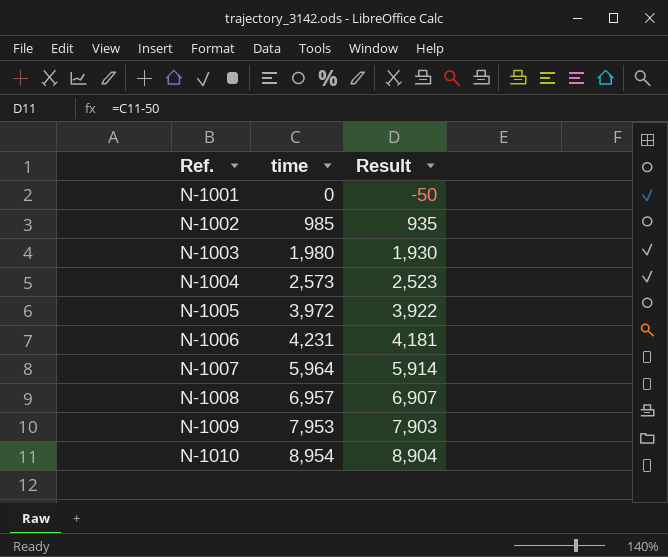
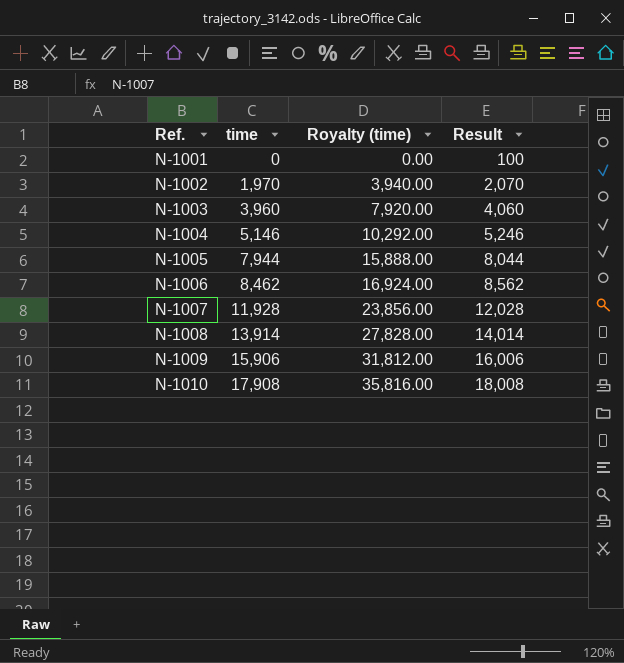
column Royalty (time) | formula: none -> [time] * 2
column Result | formula: [time] - 50 -> [time] + 100
N-1002 | time: 985 -> 1,970
N-1003 | time: 1,980 -> 3,960
N-1004 | time: 2,573 -> 5,146
N-1005 | time: 3,972 -> 7,944
N-1006 | time: 4,231 -> 8,462
N-1007 | time: 5,964 -> 11,928
N-1008 | time: 6,957 -> 13,914
N-1009 | time: 7,953 -> 15,906
N-1010 | time: 8,954 -> 17,908

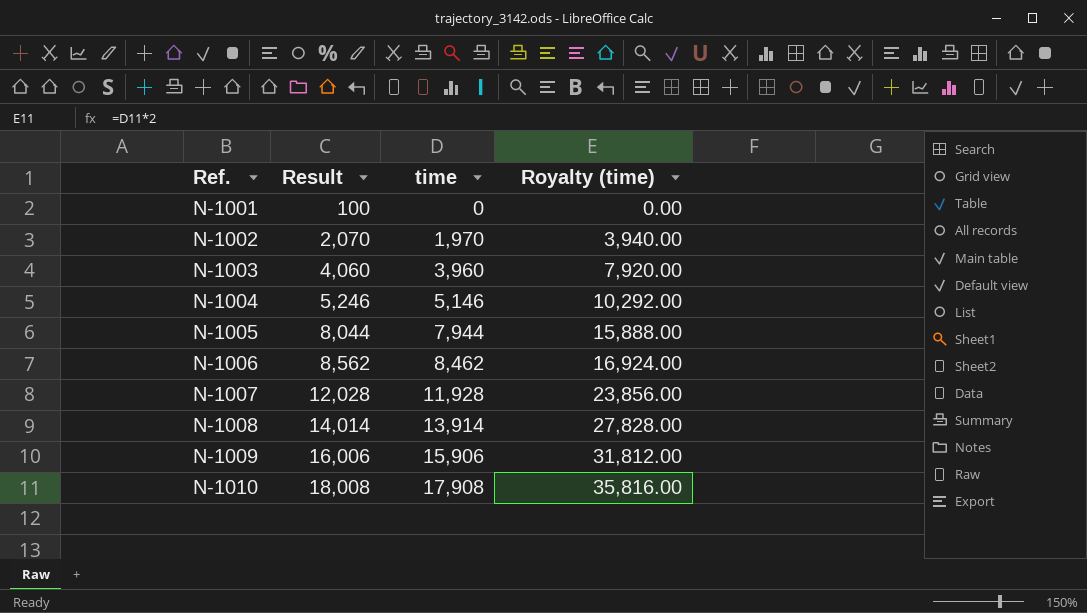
column Result | position: 4 -> 2

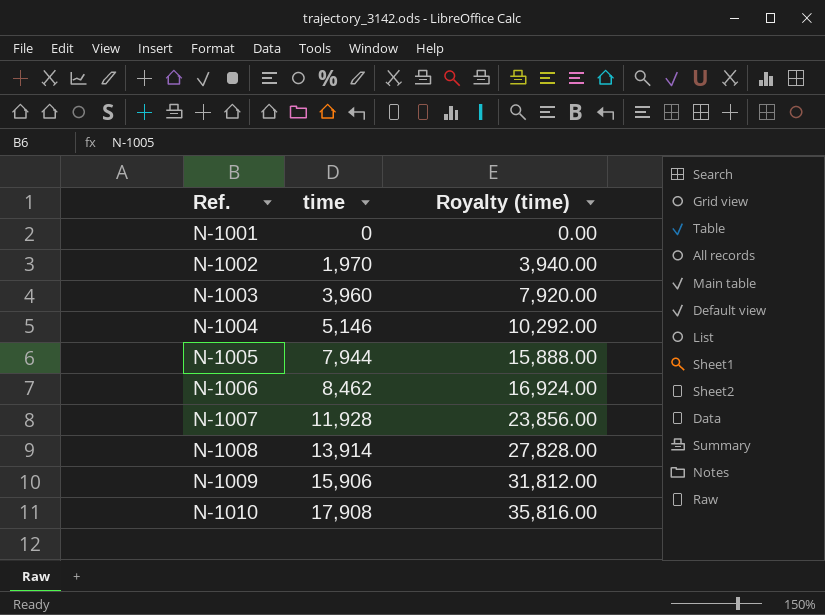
column Result | formula: [time] + 100 -> none

